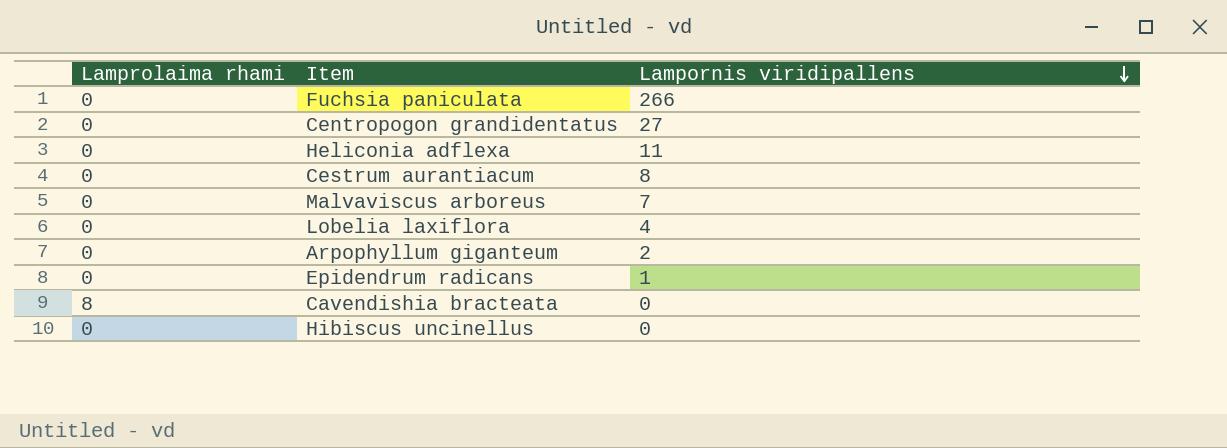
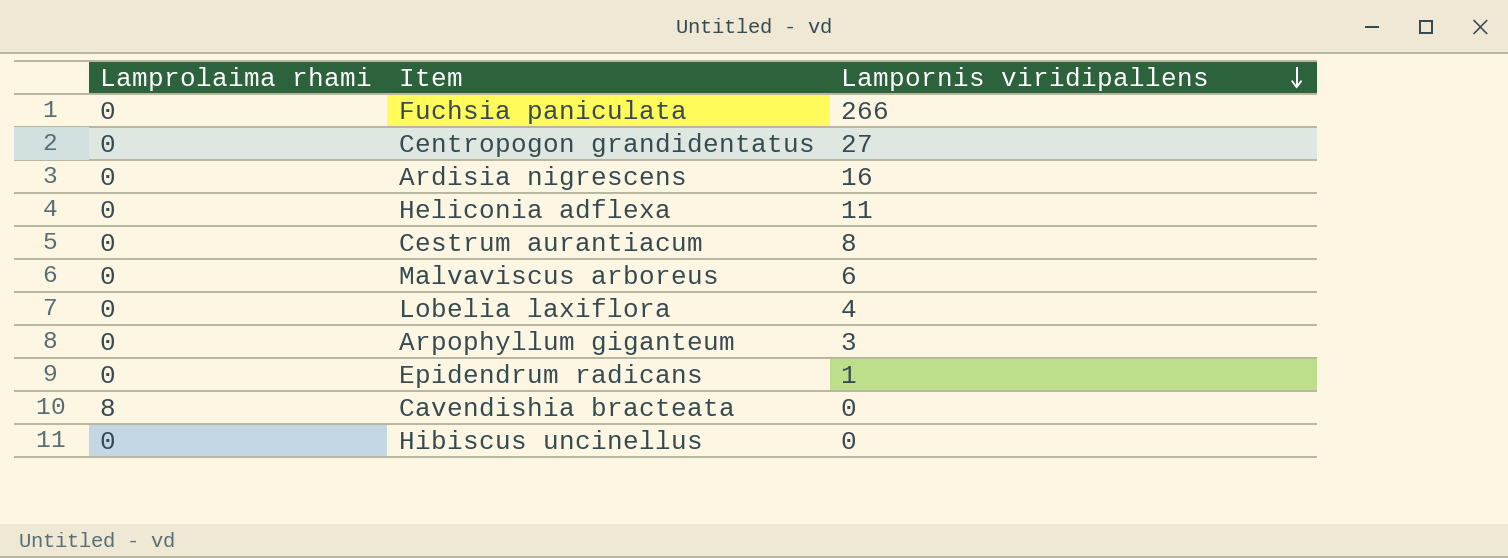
row Ardisia nigrescens: none -> 0 | 16
Malvaviscus arboreus | Lampornis viridipallens: 7 -> 6
Arpophyllum giganteum | Lampornis viridipallens: 2 -> 3

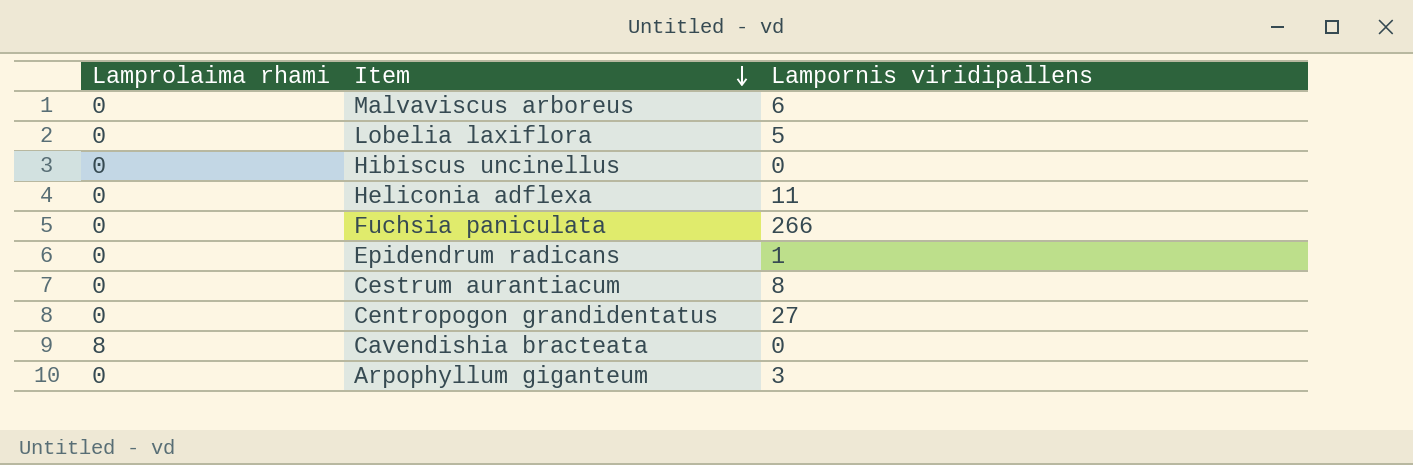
row order: Lampornis viridipallens descending -> Item descending
row Ardisia nigrescens: 0 | 16 -> none
Lobelia laxiflora | Lampornis viridipallens: 4 -> 5

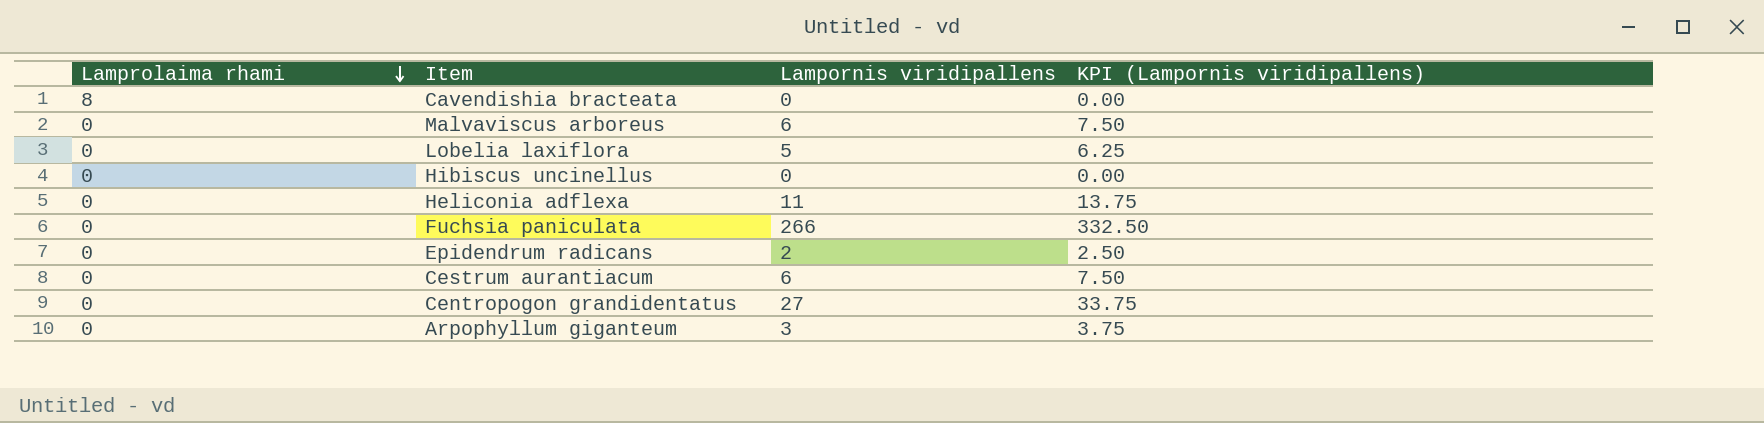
row order: Item descending -> Lamprolaima rhami descending
column KPI (Lampornis viridipallens) | formula: none -> [Lampornis viridipallens] * 1.25
Epidendrum radicans | Lampornis viridipallens: 1 -> 2
Cestrum aurantiacum | Lampornis viridipallens: 8 -> 6

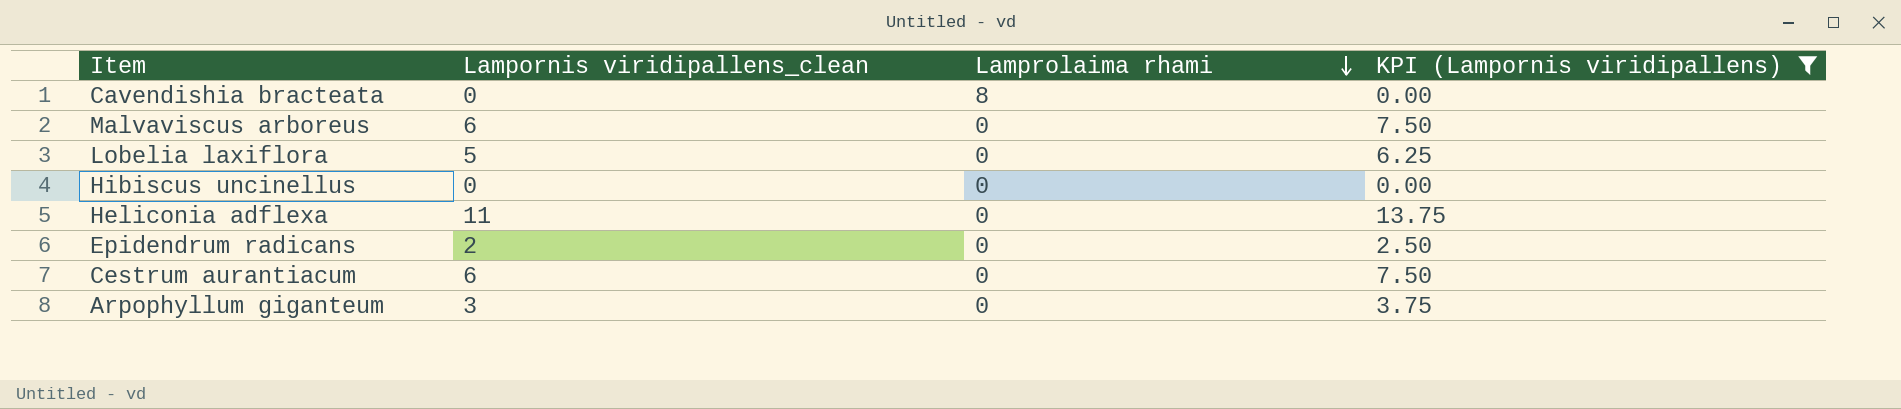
filter: none -> KPI (Lampornis viridipallens) <= 13.75
column name: Lampornis viridipallens -> Lampornis viridipallens_clean
column Lamprolaima rhami | position: 1 -> 3

